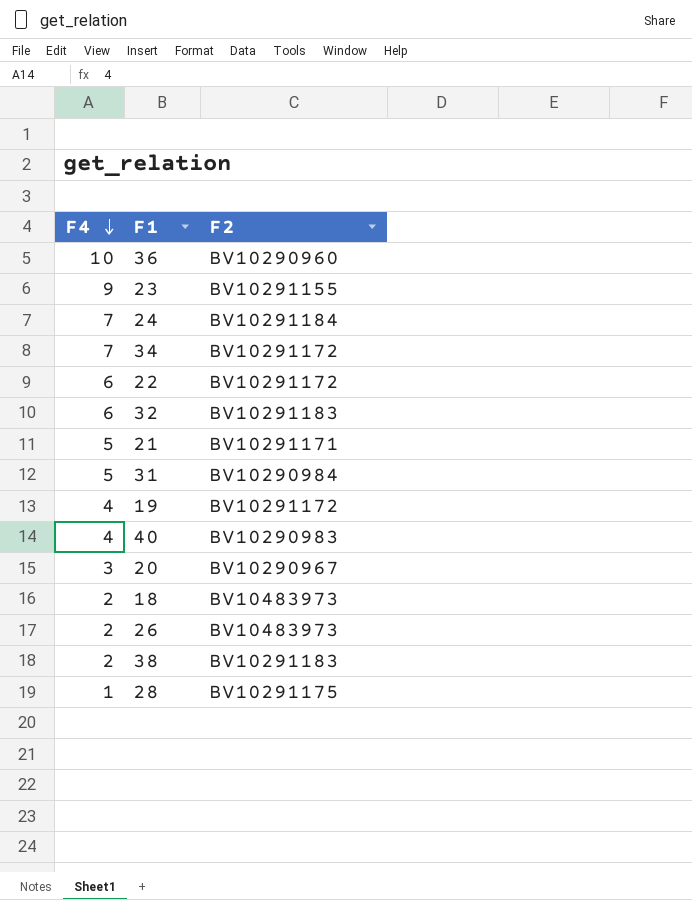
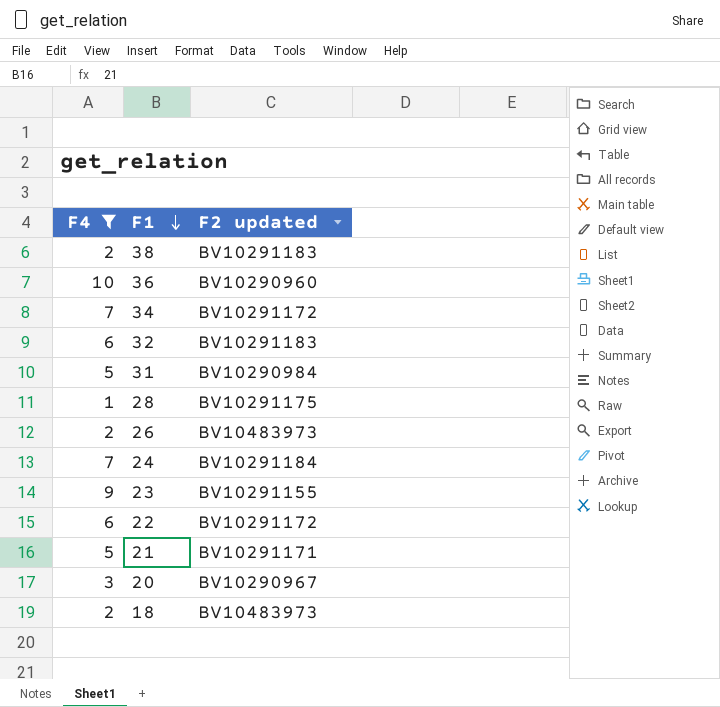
filter: none -> F4 != 4
row order: F4 descending -> F1 descending
column name: F2 -> F2 updated

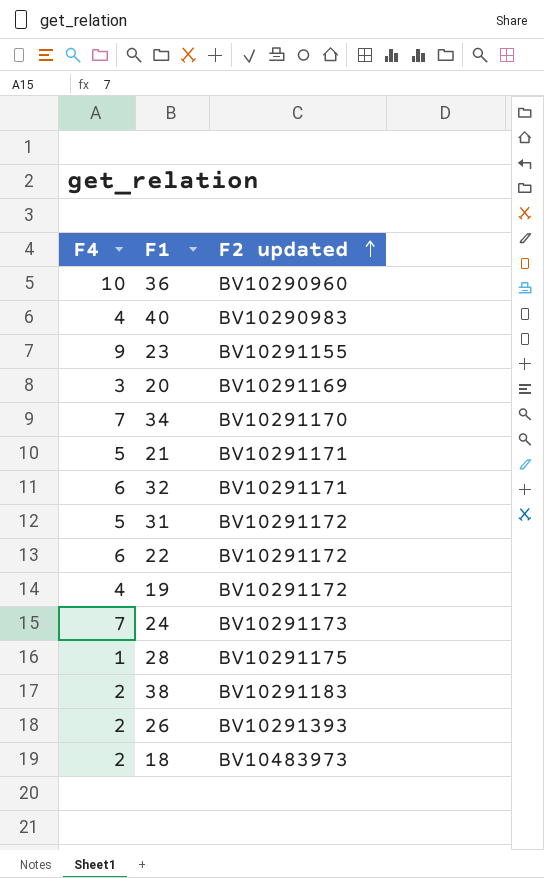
filter: F4 != 4 -> none
row order: F1 descending -> F2 updated ascending
20 | F2 updated: BV10290967 -> BV10291169
34 | F2 updated: BV10291172 -> BV10291170
32 | F2 updated: BV10291183 -> BV10291171
31 | F2 updated: BV10290984 -> BV10291172
24 | F2 updated: BV10291184 -> BV10291173
26 | F2 updated: BV10483973 -> BV10291393

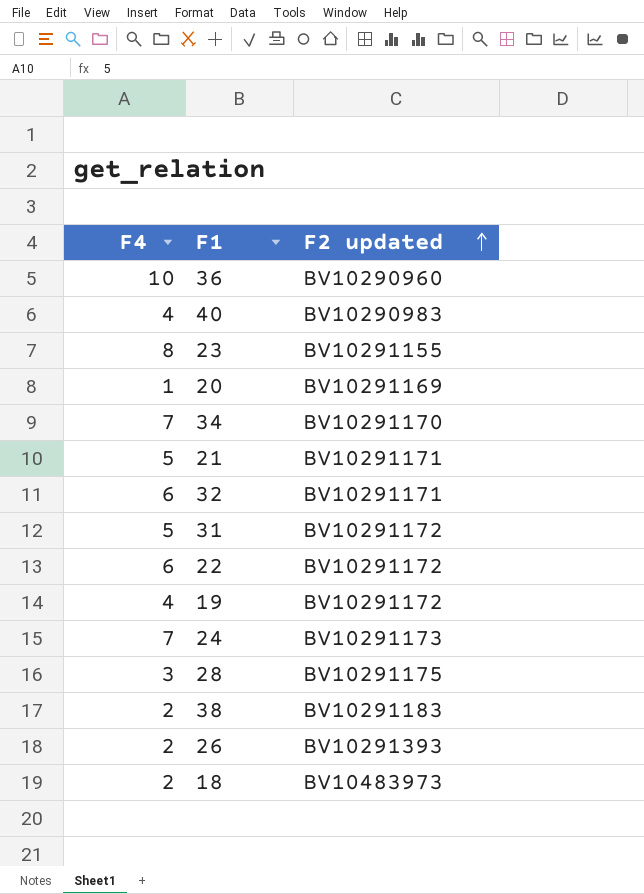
23 | F4: 9 -> 8
20 | F4: 3 -> 1
28 | F4: 1 -> 3

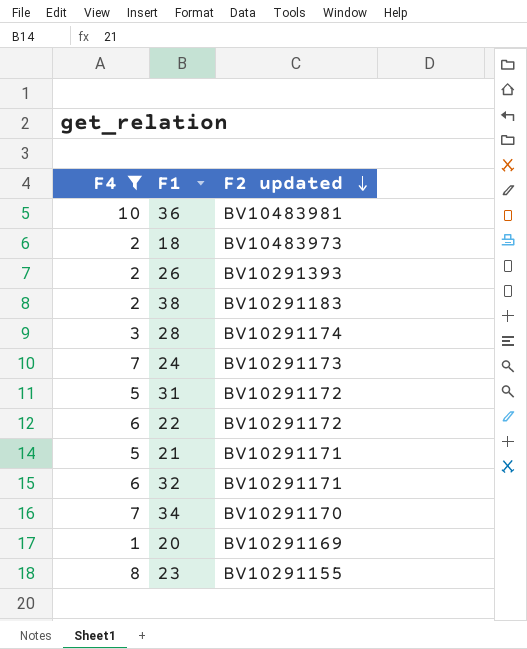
filter: none -> F4 != 4
row order: F2 updated ascending -> F2 updated descending
36 | F2 updated: BV10290960 -> BV10483981
28 | F2 updated: BV10291175 -> BV10291174

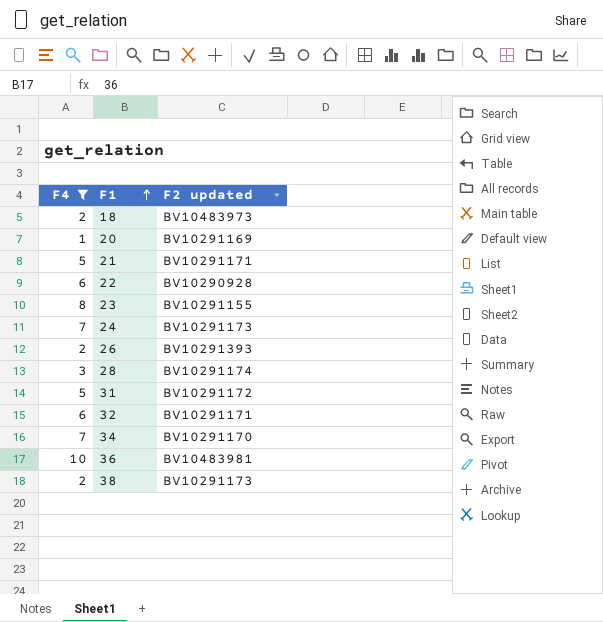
row order: F2 updated descending -> F1 ascending
22 | F2 updated: BV10291172 -> BV10290928
38 | F2 updated: BV10291183 -> BV10291173

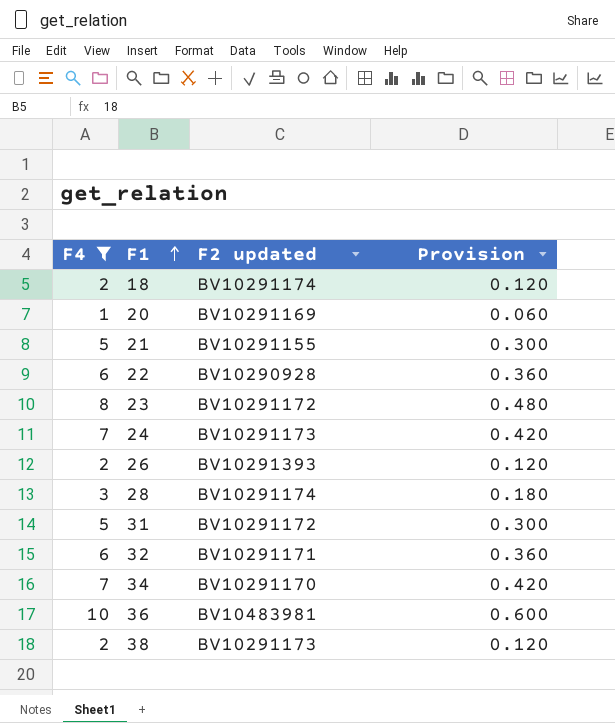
column Provision | formula: none -> [F4] * 0.06
18 | F2 updated: BV10483973 -> BV10291174
21 | F2 updated: BV10291171 -> BV10291155
23 | F2 updated: BV10291155 -> BV10291172

